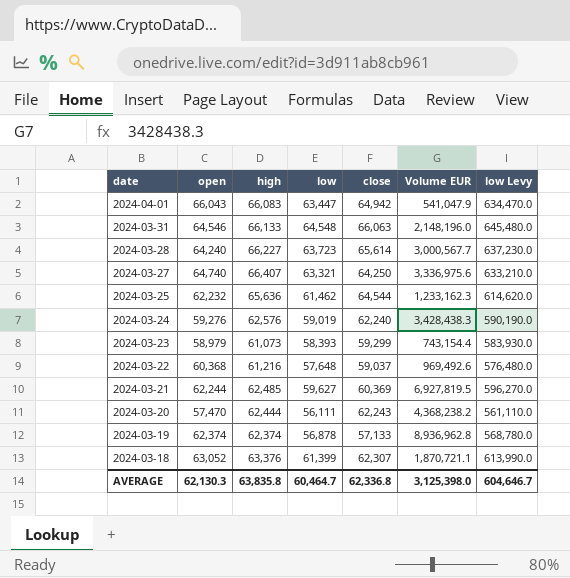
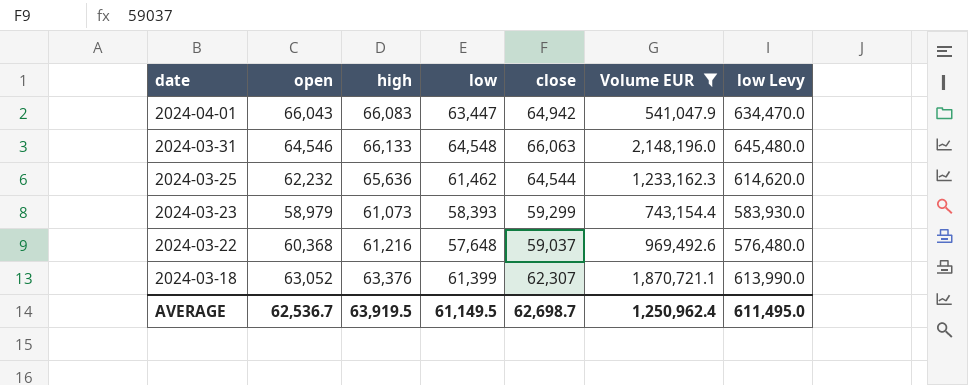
filter: none -> Volume EUR <= 2,148,196.0
AVERAGE | open: 62,130.3 -> 62,536.7
AVERAGE | high: 63,835.8 -> 63,919.5
AVERAGE | low: 60,464.7 -> 61,149.5
AVERAGE | close: 62,336.8 -> 62,698.7
AVERAGE | Volume EUR: 3,125,398.0 -> 1,250,962.4
AVERAGE | low Levy: 604,646.7 -> 611,495.0

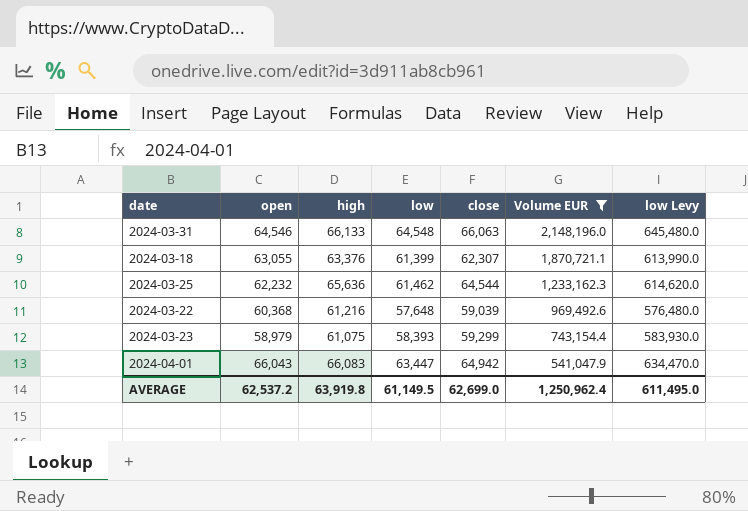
row order: date descending -> Volume EUR descending
2024-03-18 | open: 63,052 -> 63,055
2024-03-22 | close: 59,037 -> 59,039
2024-03-23 | high: 61,073 -> 61,075
AVERAGE | open: 62,536.7 -> 62,537.2
AVERAGE | high: 63,919.5 -> 63,919.8
AVERAGE | close: 62,698.7 -> 62,699.0

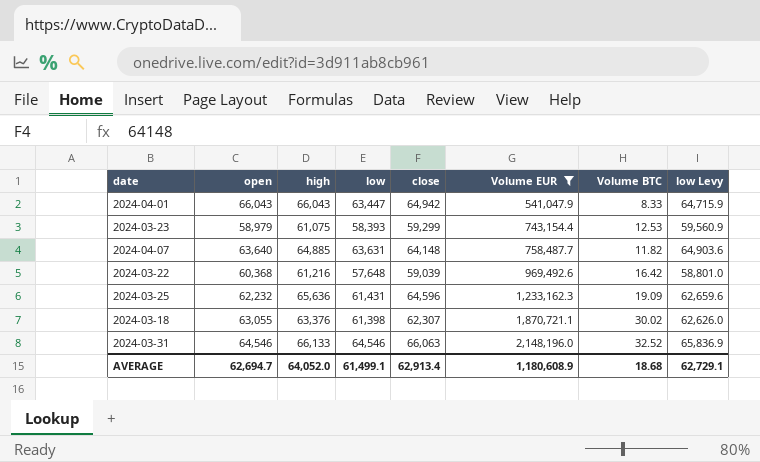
row order: Volume EUR descending -> Volume EUR ascending
column Volume BTC | formula: none -> [Volume EUR] / [close]
column low Levy | formula: [low] * 10 -> [low] * 1.02
2024-04-01 | high: 66,083 -> 66,043
row 2024-04-07: none -> 63,640 | 64,885 | 63,631 | 64,148 | 758,487.7 | 11.82 | 64,903.6
2024-03-25 | low: 61,462 -> 61,431
2024-03-25 | close: 64,544 -> 64,596
2024-03-18 | low: 61,399 -> 61,398
2024-03-31 | low: 64,548 -> 64,546
AVERAGE | open: 62,537.2 -> 62,694.7
AVERAGE | high: 63,919.8 -> 64,052.0
AVERAGE | low: 61,149.5 -> 61,499.1
AVERAGE | close: 62,699.0 -> 62,913.4
AVERAGE | Volume EUR: 1,250,962.4 -> 1,180,608.9
AVERAGE | low Levy: 611,495.0 -> 62,729.1

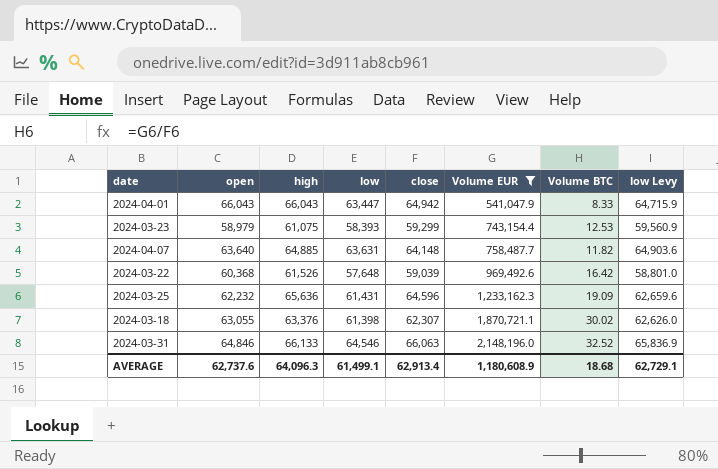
2024-03-22 | high: 61,216 -> 61,526
2024-03-31 | open: 64,546 -> 64,846
AVERAGE | open: 62,694.7 -> 62,737.6
AVERAGE | high: 64,052.0 -> 64,096.3

